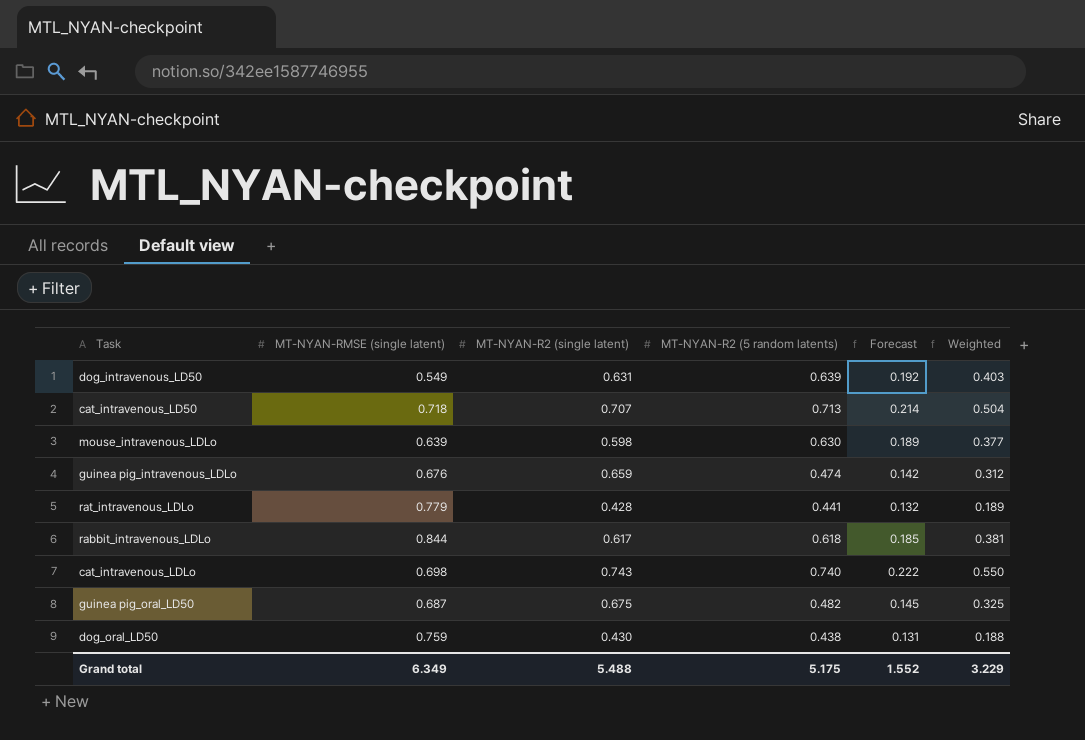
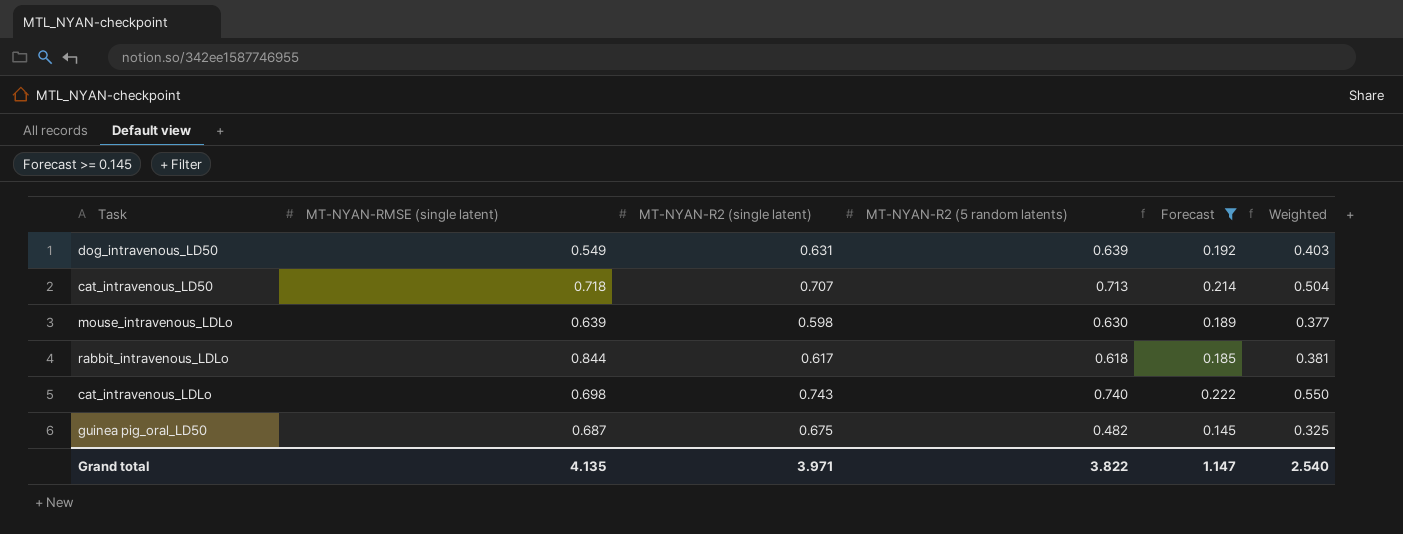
filter: none -> Forecast >= 0.145
Grand total | MT-NYAN-RMSE (single latent): 6.349 -> 4.135
Grand total | MT-NYAN-R2 (single latent): 5.488 -> 3.971
Grand total | MT-NYAN-R2 (5 random latents): 5.175 -> 3.822
Grand total | Forecast: 1.552 -> 1.147
Grand total | Weighted: 3.229 -> 2.540

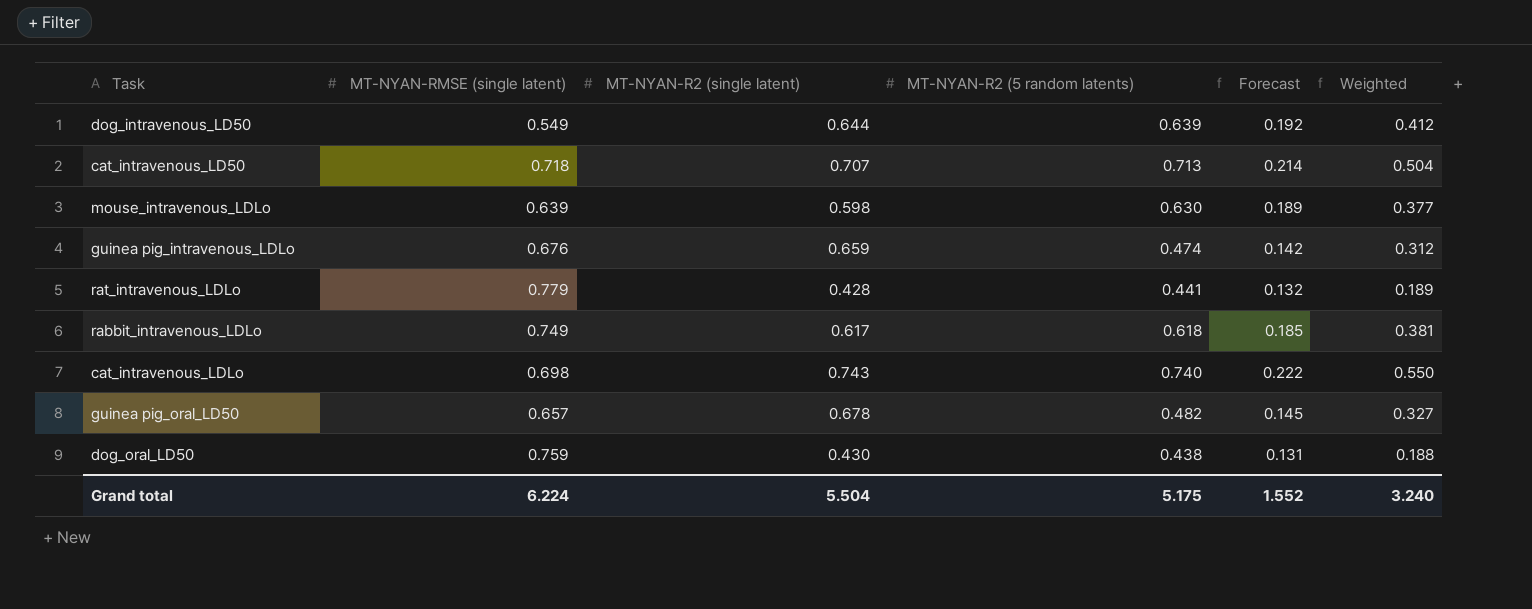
filter: Forecast >= 0.145 -> none
dog_intravenous_LD50 | MT-NYAN-R2 (single latent): 0.631 -> 0.644
dog_intravenous_LD50 | Weighted: 0.403 -> 0.412
rabbit_intravenous_LDLo | MT-NYAN-RMSE (single latent): 0.844 -> 0.749
guinea pig_oral_LD50 | MT-NYAN-RMSE (single latent): 0.687 -> 0.657
guinea pig_oral_LD50 | MT-NYAN-R2 (single latent): 0.675 -> 0.678
guinea pig_oral_LD50 | Weighted: 0.325 -> 0.327
Grand total | MT-NYAN-RMSE (single latent): 4.135 -> 6.224
Grand total | MT-NYAN-R2 (single latent): 3.971 -> 5.504
Grand total | MT-NYAN-R2 (5 random latents): 3.822 -> 5.175
Grand total | Forecast: 1.147 -> 1.552
Grand total | Weighted: 2.540 -> 3.240

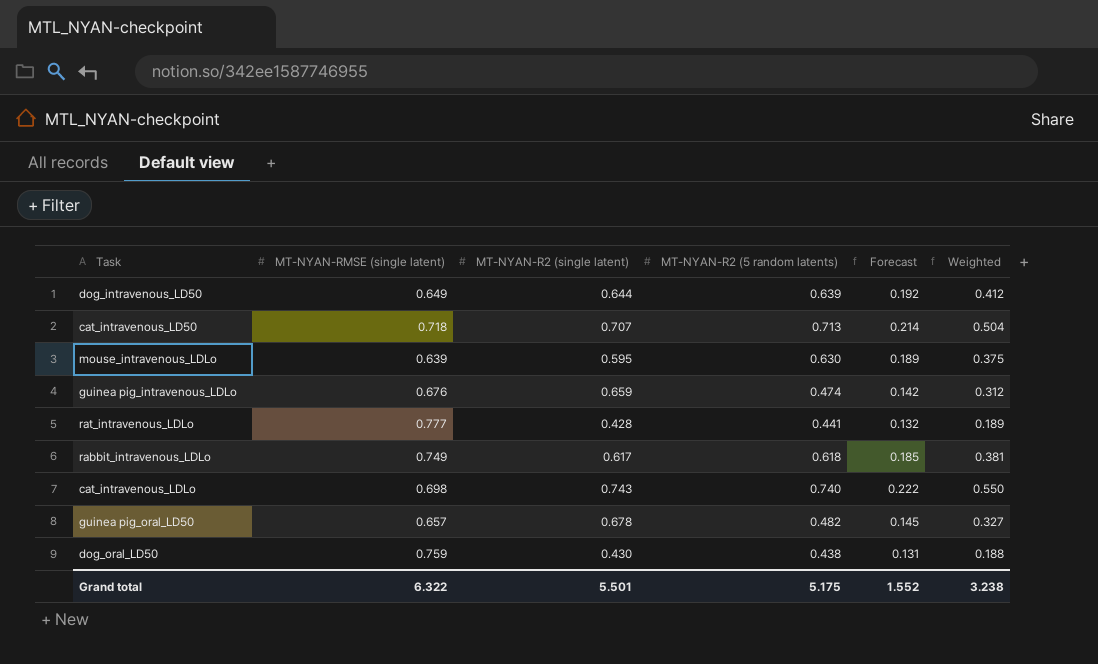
dog_intravenous_LD50 | MT-NYAN-RMSE (single latent): 0.549 -> 0.649
mouse_intravenous_LDLo | MT-NYAN-R2 (single latent): 0.598 -> 0.595
mouse_intravenous_LDLo | Weighted: 0.377 -> 0.375
rat_intravenous_LDLo | MT-NYAN-RMSE (single latent): 0.779 -> 0.777
Grand total | MT-NYAN-RMSE (single latent): 6.224 -> 6.322
Grand total | MT-NYAN-R2 (single latent): 5.504 -> 5.501
Grand total | Weighted: 3.240 -> 3.238

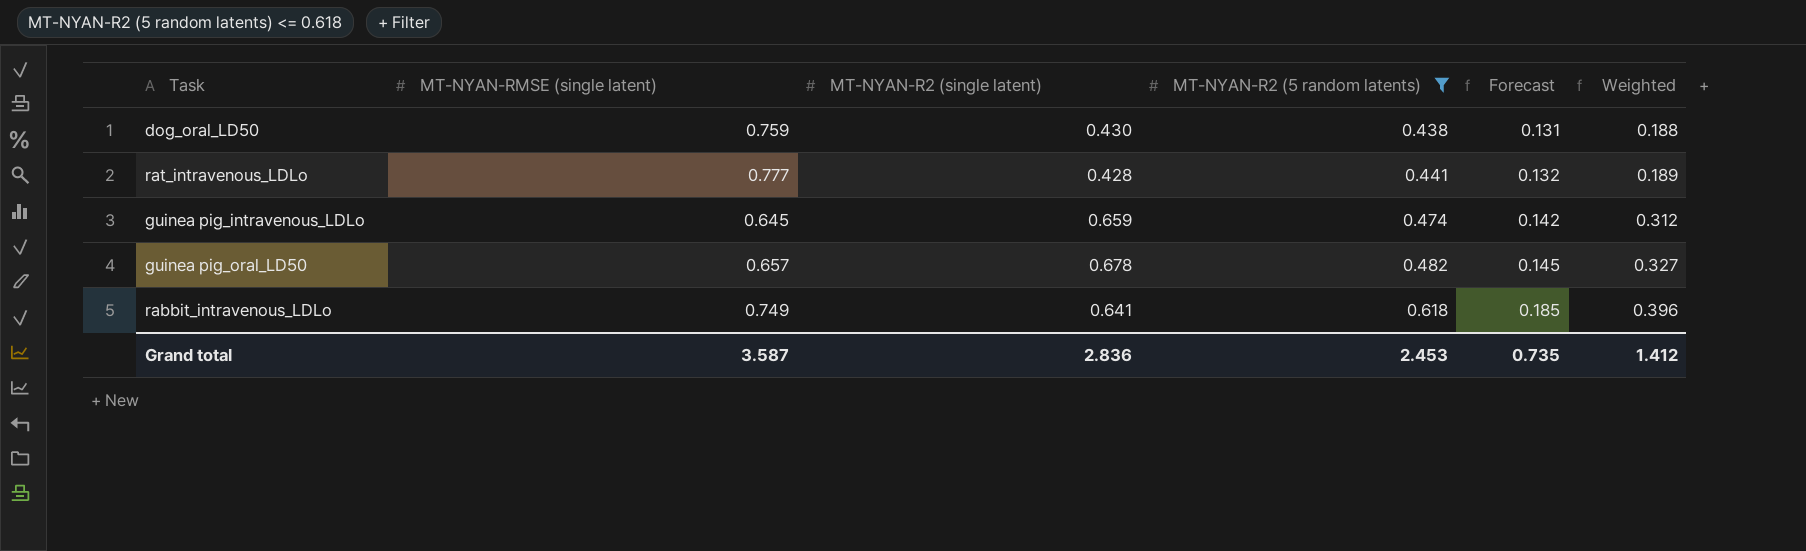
filter: none -> MT-NYAN-R2 (5 random latents) <= 0.618
row order: none -> MT-NYAN-R2 (5 random latents) ascending
guinea pig_intravenous_LDLo | MT-NYAN-RMSE (single latent): 0.676 -> 0.645
rabbit_intravenous_LDLo | MT-NYAN-R2 (single latent): 0.617 -> 0.641
rabbit_intravenous_LDLo | Weighted: 0.381 -> 0.396
Grand total | MT-NYAN-RMSE (single latent): 6.322 -> 3.587
Grand total | MT-NYAN-R2 (single latent): 5.501 -> 2.836
Grand total | MT-NYAN-R2 (5 random latents): 5.175 -> 2.453
Grand total | Forecast: 1.552 -> 0.735
Grand total | Weighted: 3.238 -> 1.412

